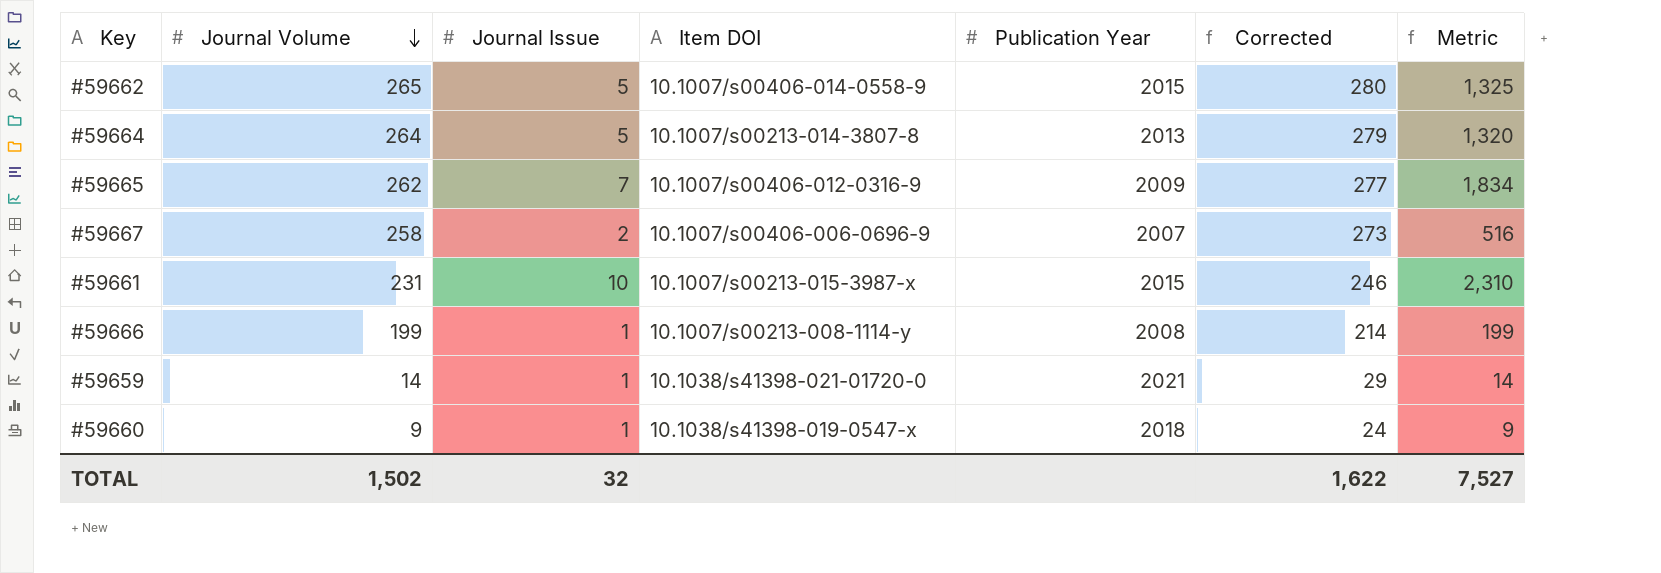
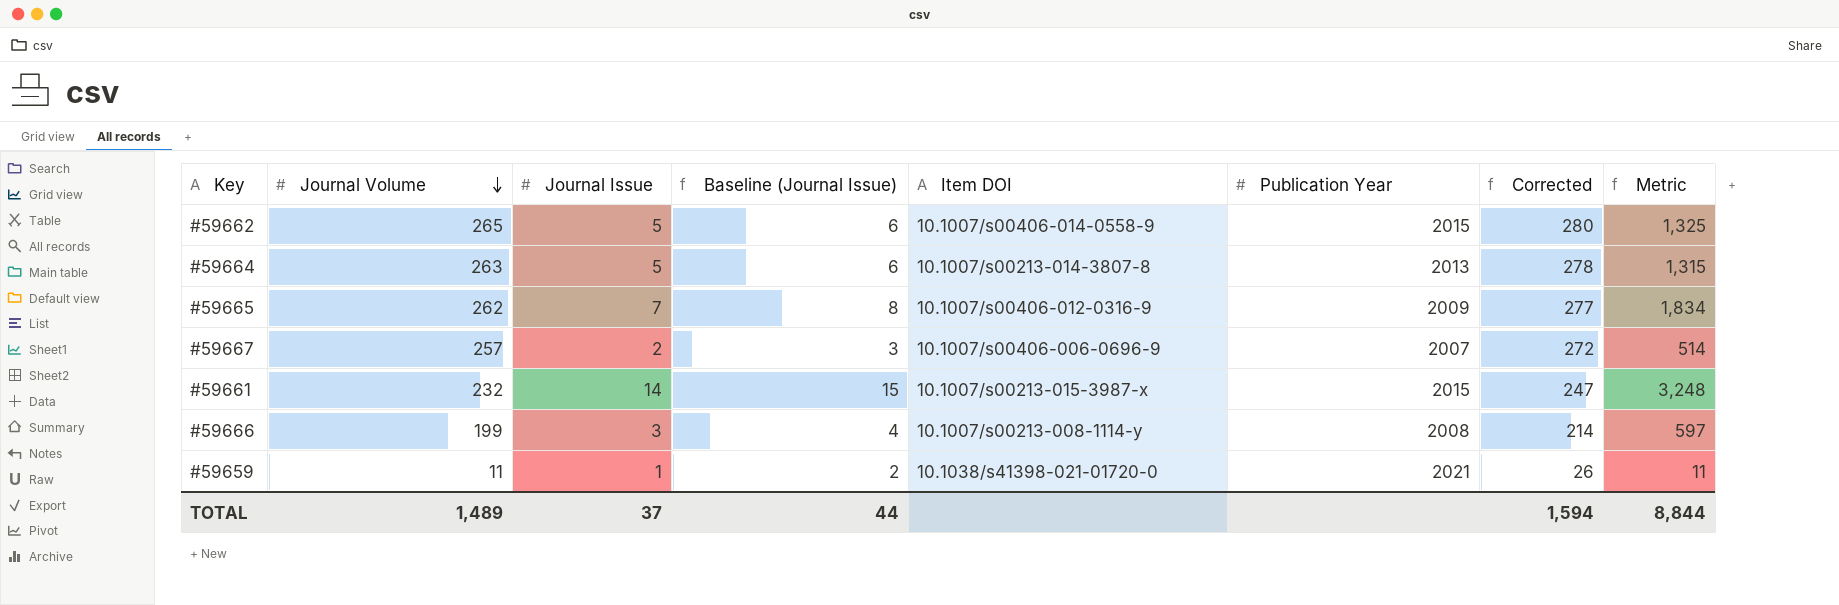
column Baseline (Journal Issue) | formula: none -> [Journal Issue] + 1
row #59660: 9 | 1 | 10.1038/s41398-019-0547-x | 2018 | 24 | 9 -> none
#59664 | Journal Volume: 264 -> 263
#59664 | Corrected: 279 -> 278
#59664 | Metric: 1,320 -> 1,315
#59667 | Journal Volume: 258 -> 257
#59667 | Corrected: 273 -> 272
#59667 | Metric: 516 -> 514
#59661 | Journal Volume: 231 -> 232
#59661 | Journal Issue: 10 -> 14
#59661 | Corrected: 246 -> 247
#59661 | Metric: 2,310 -> 3,248
#59666 | Journal Issue: 1 -> 3
#59666 | Metric: 199 -> 597
#59659 | Journal Volume: 14 -> 11
#59659 | Corrected: 29 -> 26
#59659 | Metric: 14 -> 11
TOTAL | Journal Volume: 1,502 -> 1,489
TOTAL | Journal Issue: 32 -> 37
TOTAL | Corrected: 1,622 -> 1,594
TOTAL | Metric: 7,527 -> 8,844

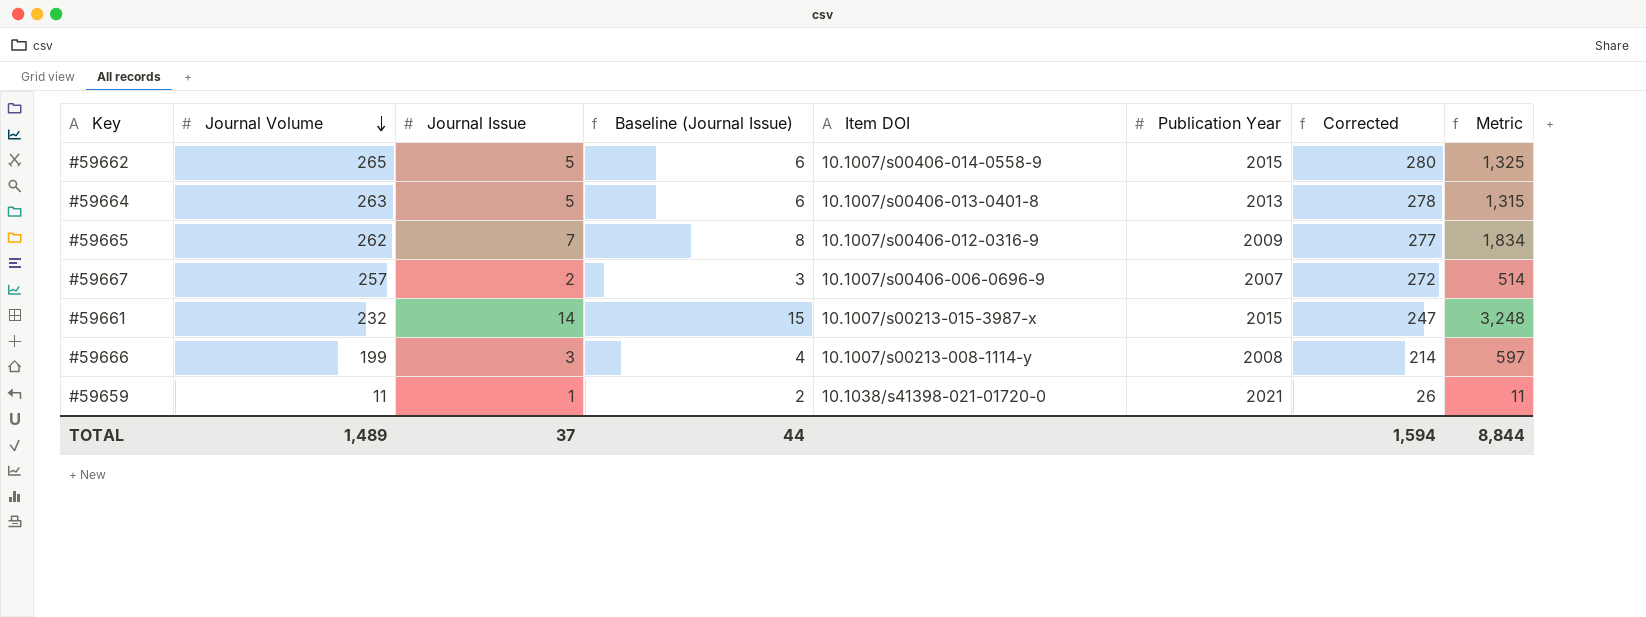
#59664 | Item DOI: 10.1007/s00213-014-3807-8 -> 10.1007/s00406-013-0401-8

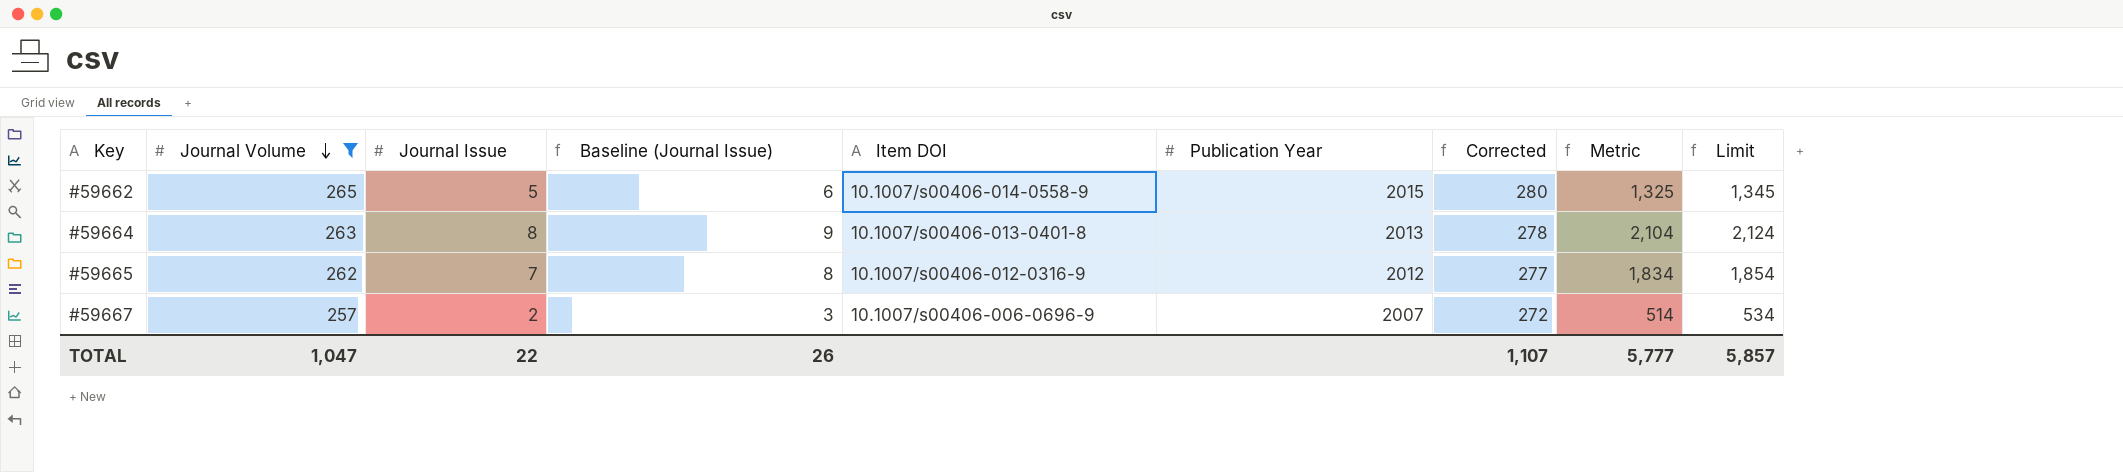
filter: none -> Journal Volume >= 257
column Limit | formula: none -> [Metric] + 20
#59664 | Journal Issue: 5 -> 8
#59664 | Baseline (Journal Issue): 6 -> 9
#59664 | Metric: 1,315 -> 2,104
#59665 | Publication Year: 2009 -> 2012
TOTAL | Journal Volume: 1,489 -> 1,047
TOTAL | Journal Issue: 37 -> 22
TOTAL | Baseline (Journal Issue): 44 -> 26
TOTAL | Corrected: 1,594 -> 1,107
TOTAL | Metric: 8,844 -> 5,777

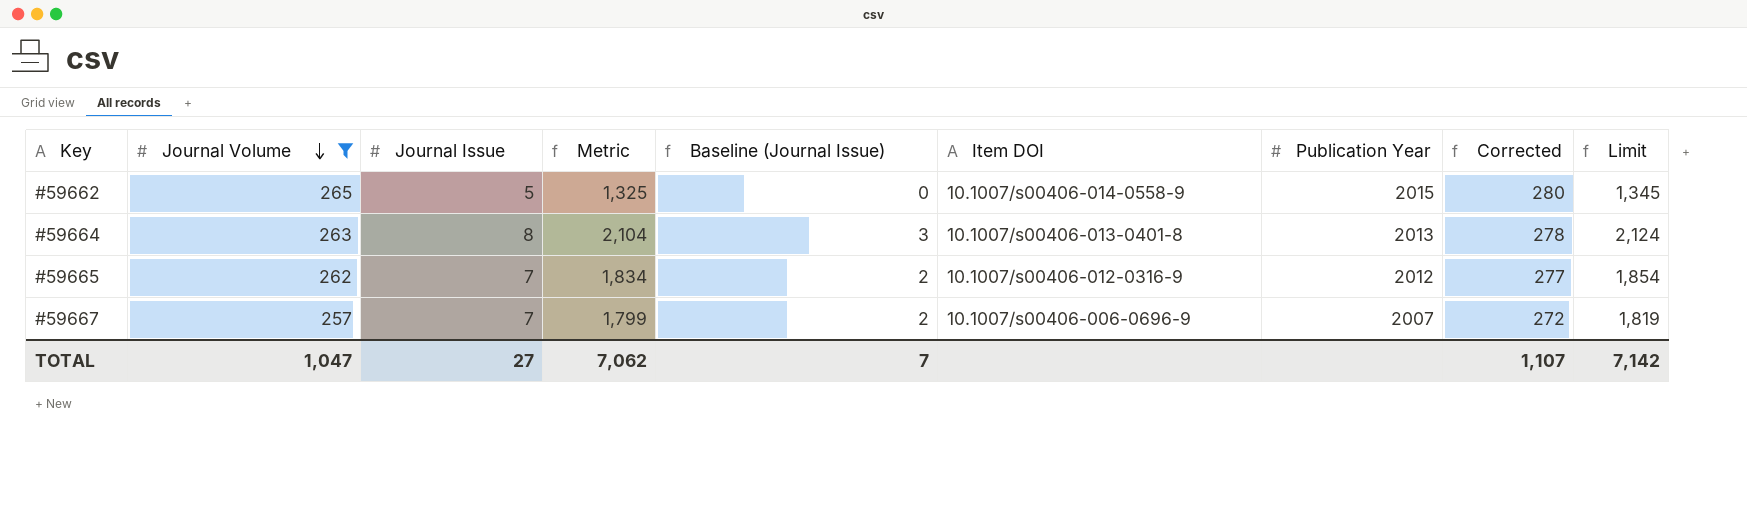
column Metric | position: 8 -> 4
column Baseline (Journal Issue) | formula: [Journal Issue] + 1 -> [Journal Issue] - 5
#59667 | Journal Issue: 2 -> 7
#59667 | Metric: 514 -> 1,799
#59667 | Limit: 534 -> 1,819
TOTAL | Journal Issue: 22 -> 27
TOTAL | Metric: 5,777 -> 7,062
TOTAL | Baseline (Journal Issue): 26 -> 7
TOTAL | Limit: 5,857 -> 7,142

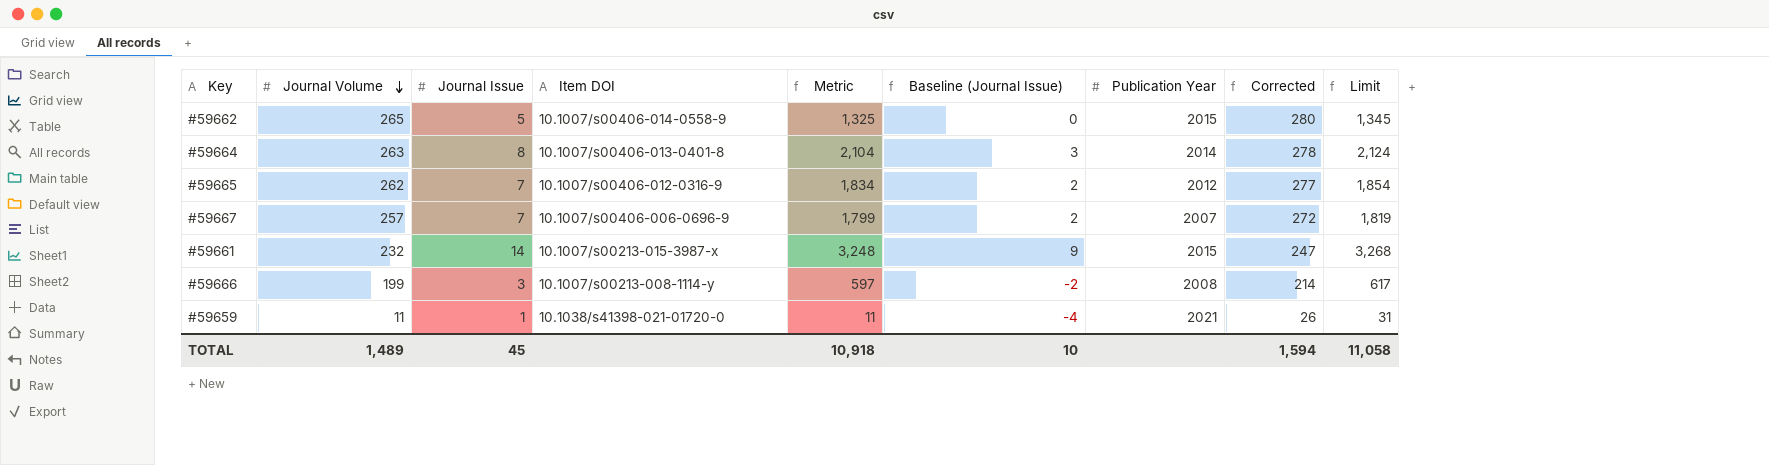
filter: Journal Volume >= 257 -> none
column Item DOI | position: 6 -> 4
#59664 | Publication Year: 2013 -> 2014
TOTAL | Journal Volume: 1,047 -> 1,489
TOTAL | Journal Issue: 27 -> 45
TOTAL | Metric: 7,062 -> 10,918
TOTAL | Baseline (Journal Issue): 7 -> 10
TOTAL | Corrected: 1,107 -> 1,594
TOTAL | Limit: 7,142 -> 11,058

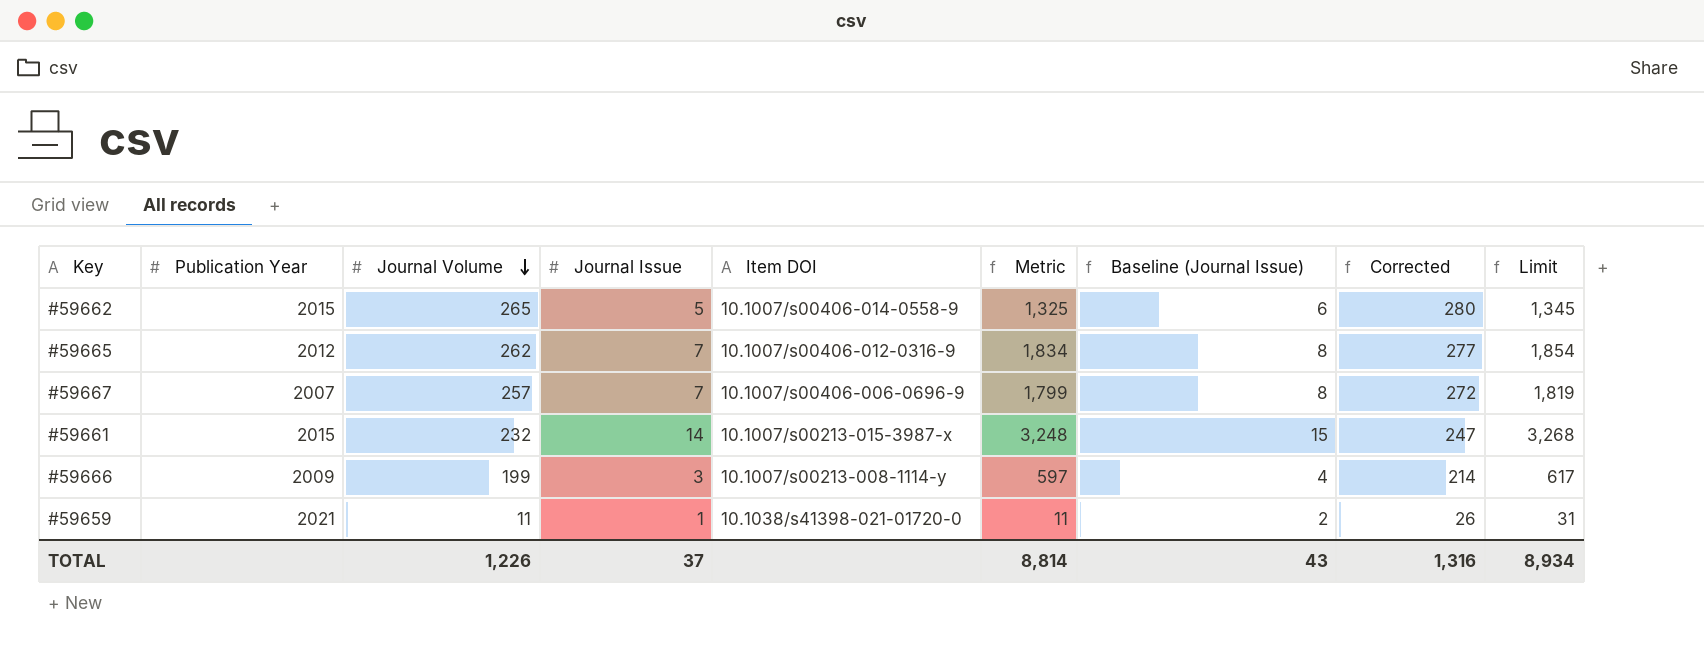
column Publication Year | position: 7 -> 2
column Baseline (Journal Issue) | formula: [Journal Issue] - 5 -> [Journal Issue] + 1
row #59664: 263 | 8 | 10.1007/s00406-013-0401-8 | 2,104 | 3 | 2014 | 278 | 2,124 -> none
#59666 | Publication Year: 2008 -> 2009
TOTAL | Journal Volume: 1,489 -> 1,226
TOTAL | Journal Issue: 45 -> 37
TOTAL | Metric: 10,918 -> 8,814
TOTAL | Baseline (Journal Issue): 10 -> 43
TOTAL | Corrected: 1,594 -> 1,316
TOTAL | Limit: 11,058 -> 8,934

